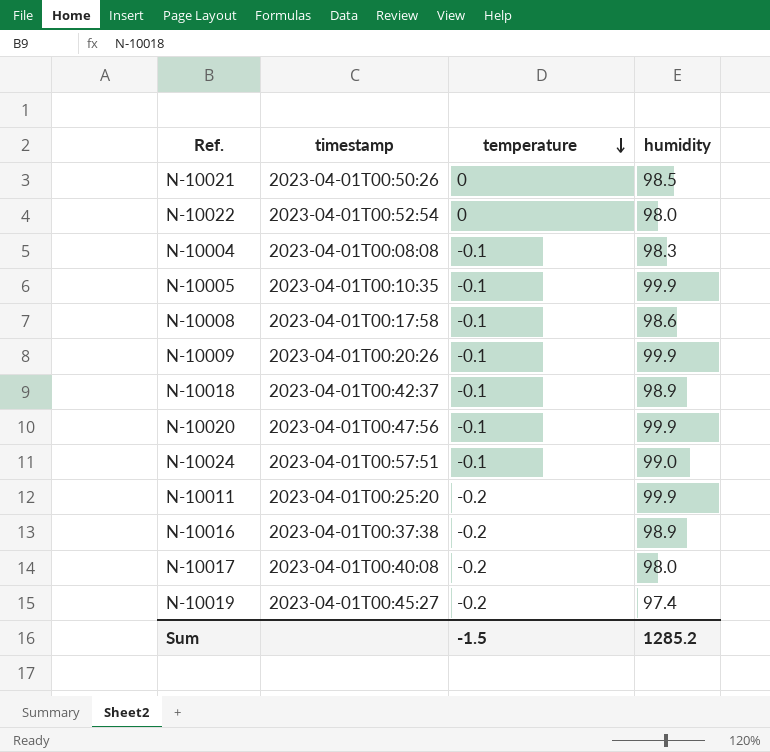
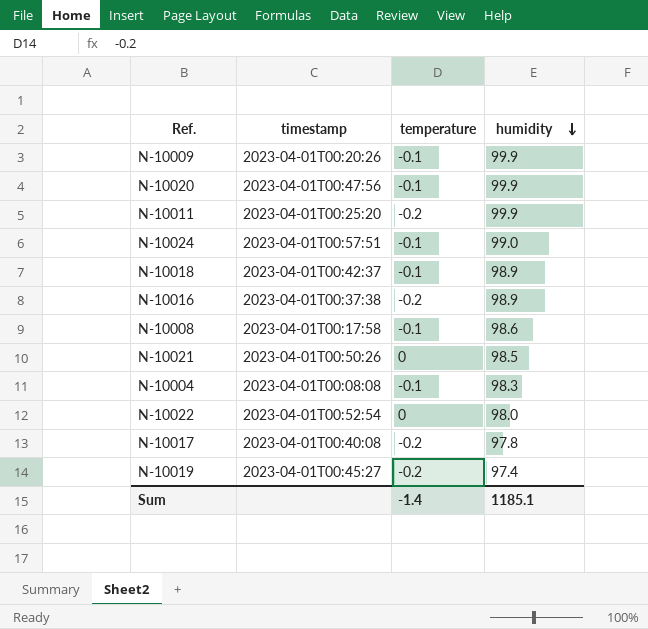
row order: temperature descending -> humidity descending
row N-10005: 2023-04-01T00:10:35 | -0.1 | 99.9 -> none
N-10017 | humidity: 98.0 -> 97.8
Sum | temperature: -1.5 -> -1.4
Sum | humidity: 1285.2 -> 1185.1

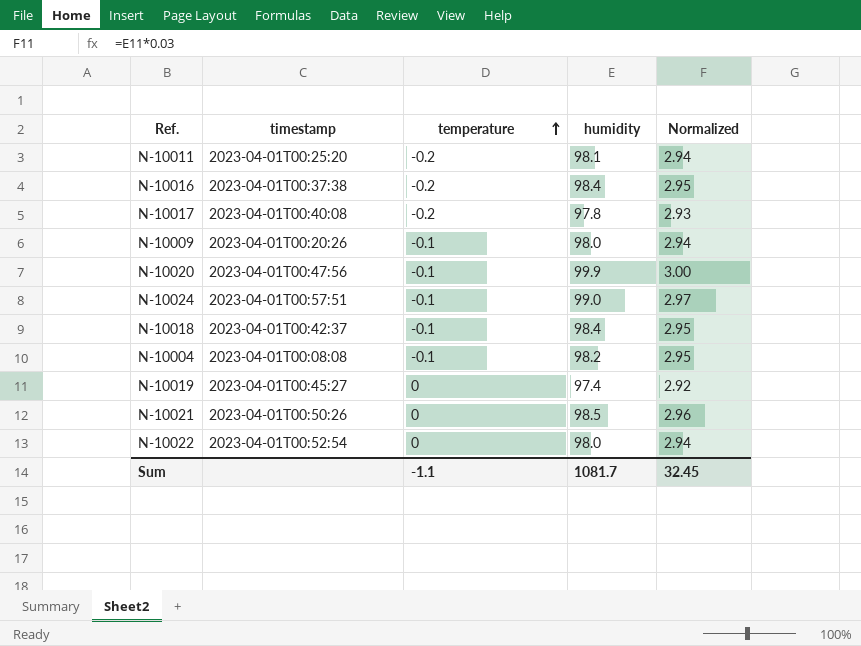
row order: humidity descending -> temperature ascending
column Normalized | formula: none -> [humidity] * 0.03
row N-10008: 2023-04-01T00:17:58 | -0.1 | 98.6 -> none
N-10011 | humidity: 99.9 -> 98.1
N-10016 | humidity: 98.9 -> 98.4
N-10009 | humidity: 99.9 -> 98.0
N-10018 | humidity: 98.9 -> 98.4
N-10004 | humidity: 98.3 -> 98.2
N-10019 | temperature: -0.2 -> 0
Sum | temperature: -1.4 -> -1.1
Sum | humidity: 1185.1 -> 1081.7

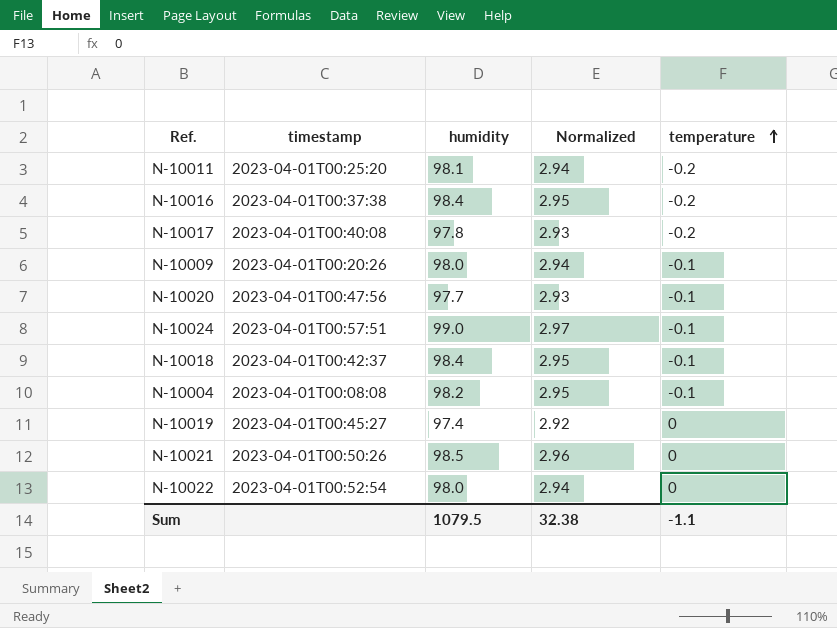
column temperature | position: 3 -> 5
N-10020 | humidity: 99.9 -> 97.7
N-10020 | Normalized: 3.00 -> 2.93
Sum | humidity: 1081.7 -> 1079.5
Sum | Normalized: 32.45 -> 32.38

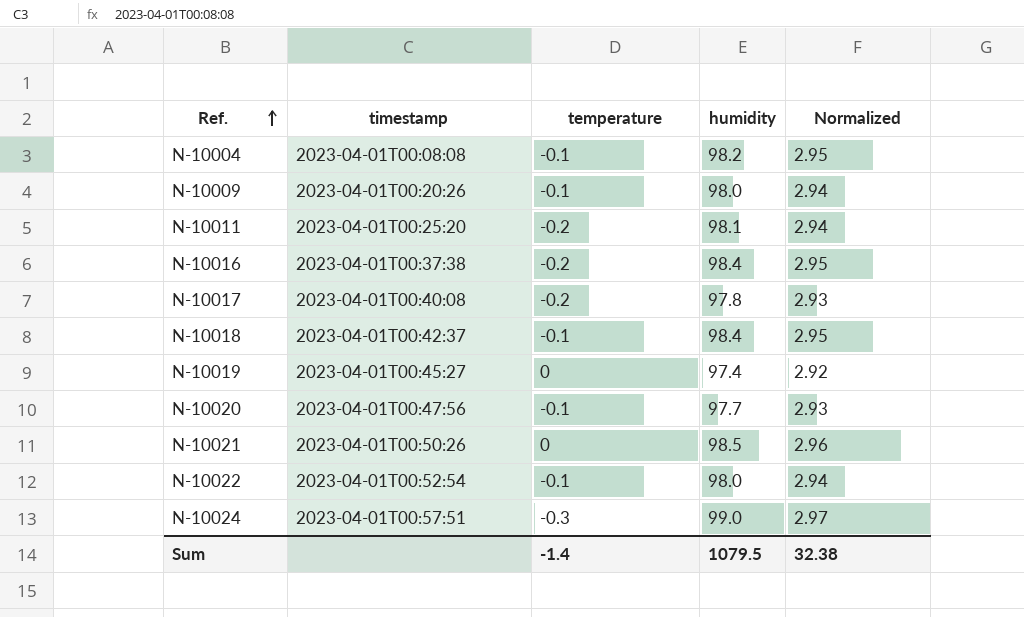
row order: temperature ascending -> Ref. ascending
column temperature | position: 5 -> 3
N-10022 | temperature: 0 -> -0.1
N-10024 | temperature: -0.1 -> -0.3
Sum | temperature: -1.1 -> -1.4

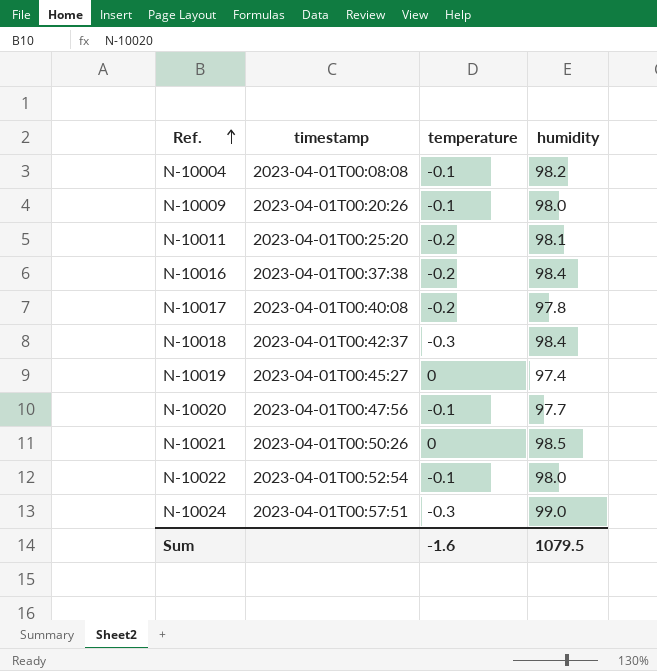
column Normalized | formula: [humidity] * 0.03 -> none
N-10018 | temperature: -0.1 -> -0.3
Sum | temperature: -1.4 -> -1.6

